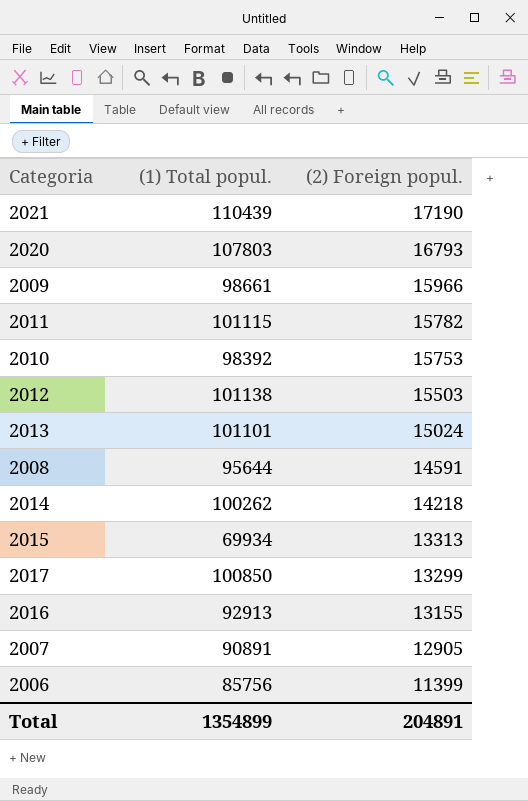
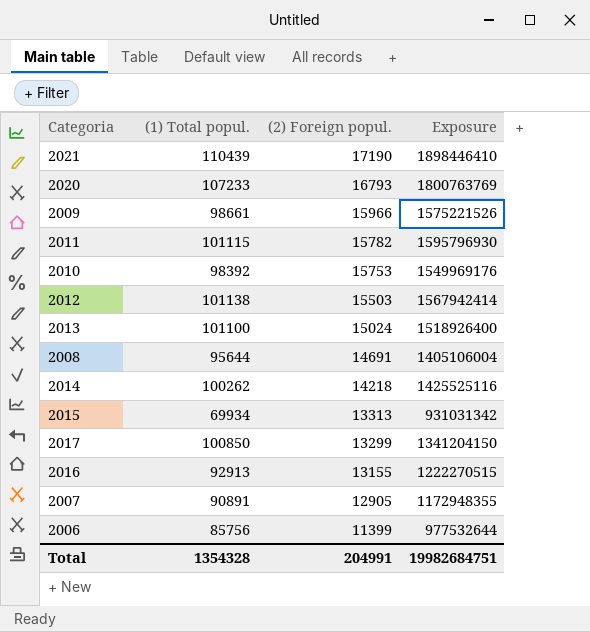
column Exposure | formula: none -> [(1) Total popul.] * [(2) Foreign popul.]
2020 | (1) Total popul.: 107803 -> 107233
2013 | (1) Total popul.: 101101 -> 101100
2008 | (2) Foreign popul.: 14591 -> 14691
Total | (1) Total popul.: 1354899 -> 1354328
Total | (2) Foreign popul.: 204891 -> 204991

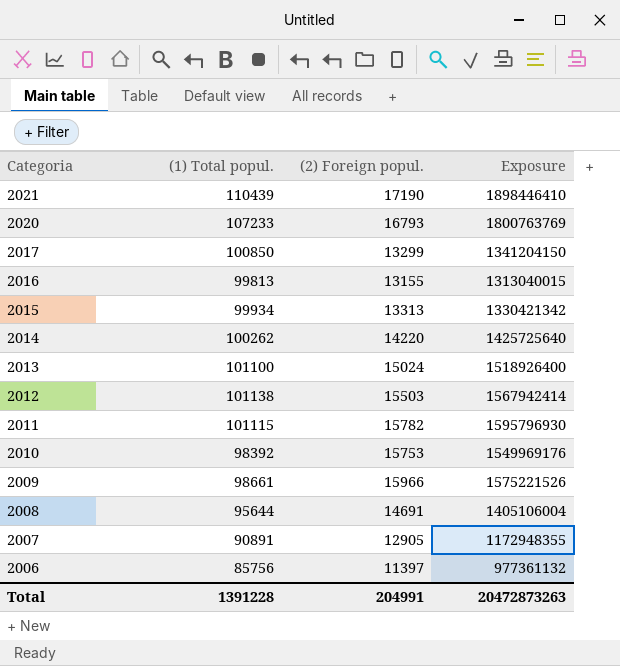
row order: (2) Foreign popul. descending -> Categoria descending
2016 | (1) Total popul.: 92913 -> 99813
2016 | Exposure: 1222270515 -> 1313040015
2015 | (1) Total popul.: 69934 -> 99934
2015 | Exposure: 931031342 -> 1330421342
2014 | (2) Foreign popul.: 14218 -> 14220
2014 | Exposure: 1425525116 -> 1425725640
2006 | (2) Foreign popul.: 11399 -> 11397
2006 | Exposure: 977532644 -> 977361132
Total | (1) Total popul.: 1354328 -> 1391228
Total | Exposure: 19982684751 -> 20472873263

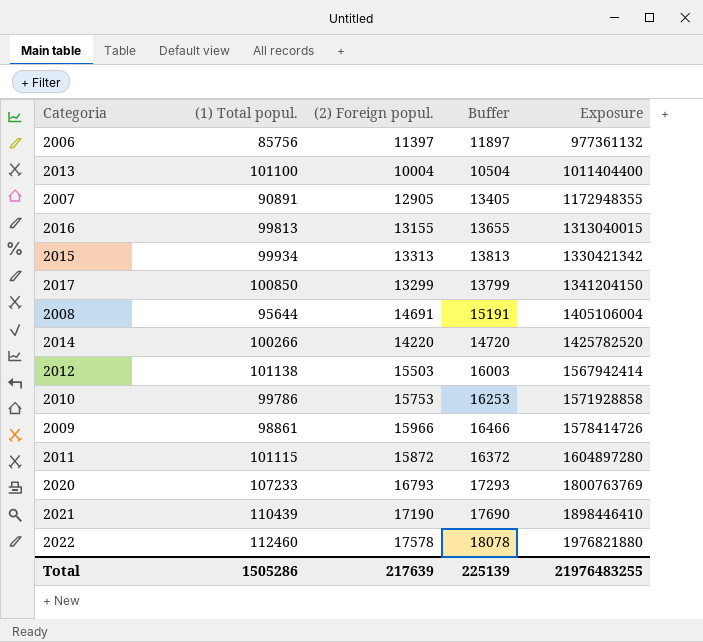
row order: Categoria descending -> Exposure ascending
column Buffer | formula: none -> [(2) Foreign popul.] + 500
2013 | (2) Foreign popul.: 15024 -> 10004
2013 | Exposure: 1518926400 -> 1011404400
2014 | (1) Total popul.: 100262 -> 100266
2014 | Exposure: 1425725640 -> 1425782520
2010 | (1) Total popul.: 98392 -> 99786
2010 | Exposure: 1549969176 -> 1571928858
2009 | (1) Total popul.: 98661 -> 98861
2009 | Exposure: 1575221526 -> 1578414726
2011 | (2) Foreign popul.: 15782 -> 15872
2011 | Exposure: 1595796930 -> 1604897280
row 2022: none -> 112460 | 17578 | 18078 | 1976821880
Total | (1) Total popul.: 1391228 -> 1505286
Total | (2) Foreign popul.: 204991 -> 217639
Total | Exposure: 20472873263 -> 21976483255

